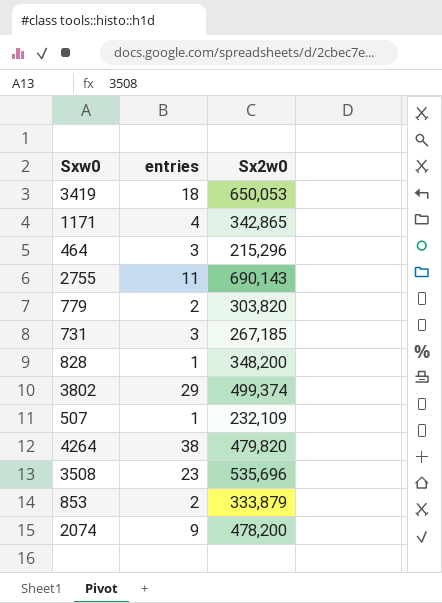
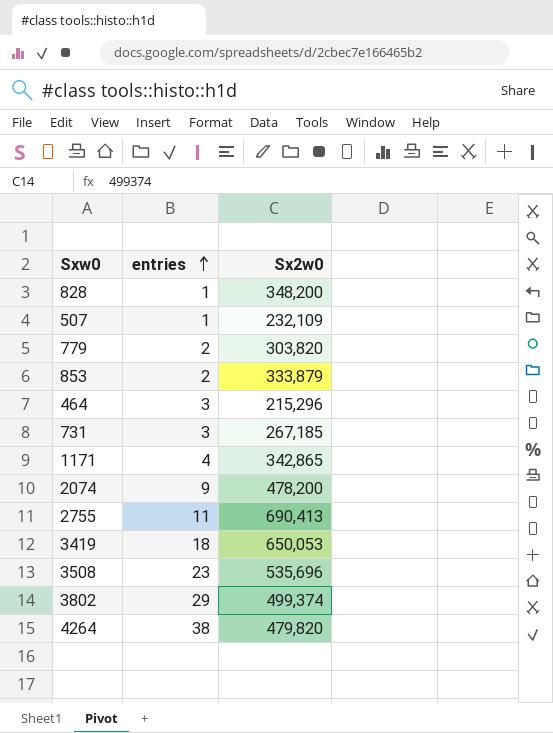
row order: none -> entries ascending
2755 | Sx2w0: 690,143 -> 690,413

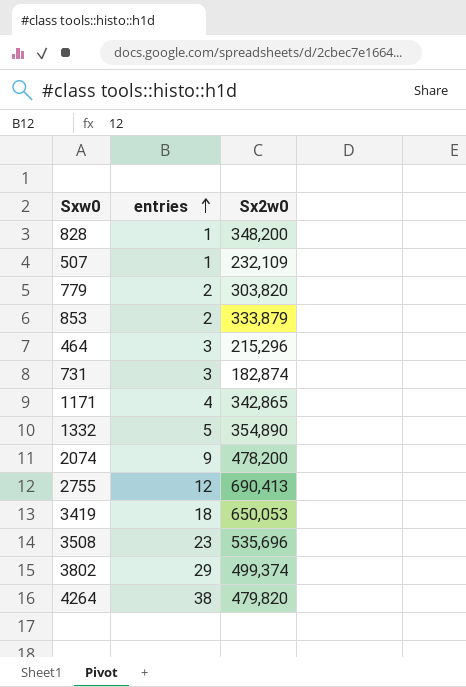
731 | Sx2w0: 267,185 -> 182,874
row 1332: none -> 5 | 354,890
2755 | entries: 11 -> 12

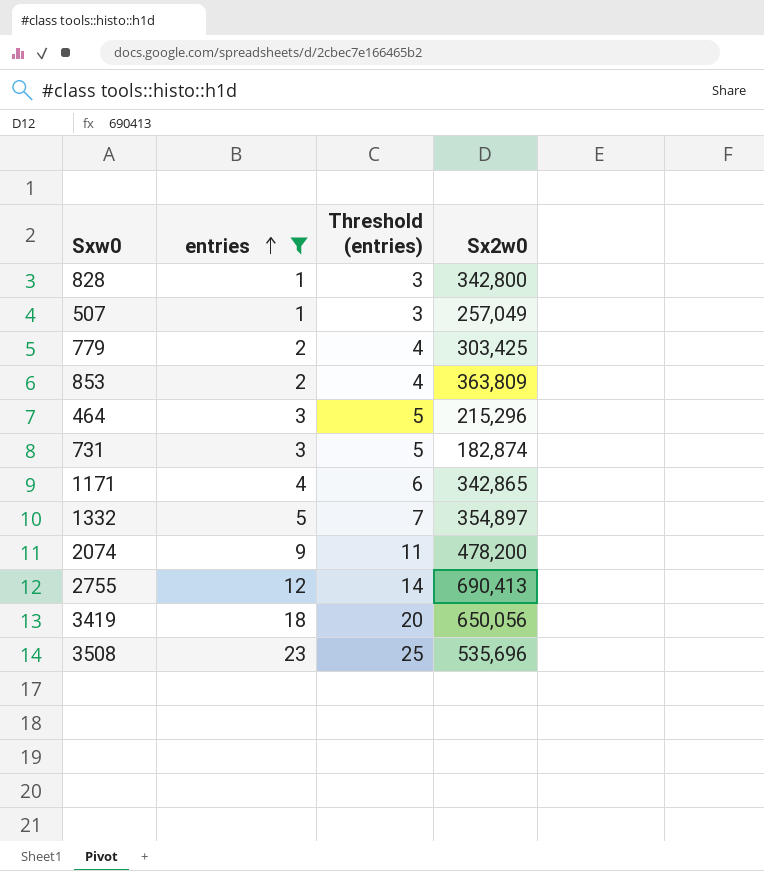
filter: none -> entries <= 23
column Threshold (entries) | formula: none -> [entries] + 2
828 | Sx2w0: 348,200 -> 342,800
507 | Sx2w0: 232,109 -> 257,049
779 | Sx2w0: 303,820 -> 303,425
853 | Sx2w0: 333,879 -> 363,809
1332 | Sx2w0: 354,890 -> 354,897
3419 | Sx2w0: 650,053 -> 650,056

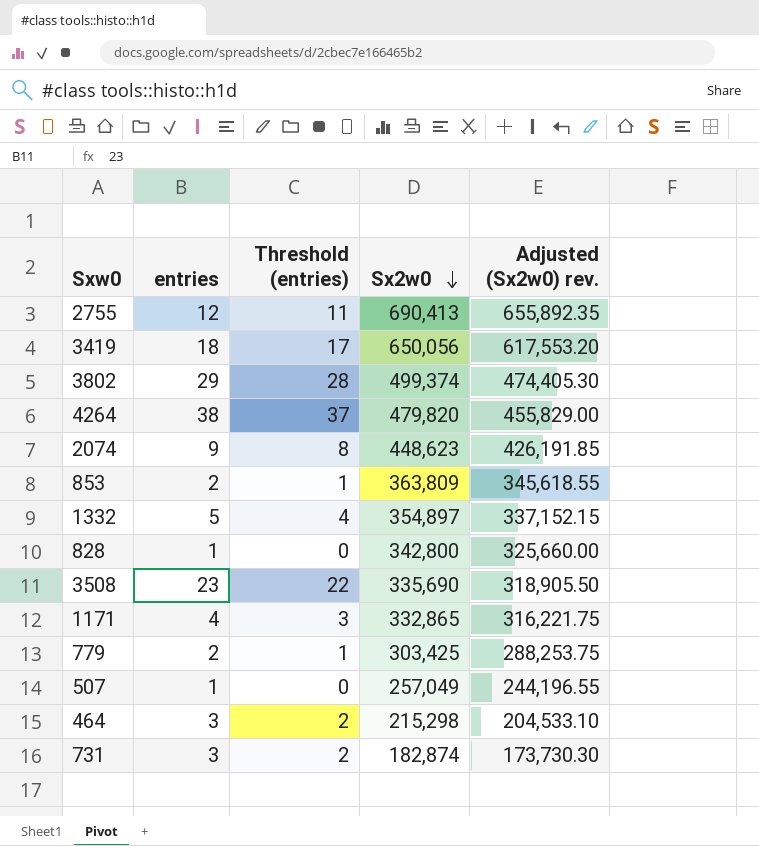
filter: entries <= 23 -> none
row order: entries ascending -> Sx2w0 descending
column Threshold (entries) | formula: [entries] + 2 -> [entries] - 1
column Adjusted (Sx2w0) rev. | formula: none -> [Sx2w0] * 0.95
2074 | Sx2w0: 478,200 -> 448,623
3508 | Sx2w0: 535,696 -> 335,690
1171 | Sx2w0: 342,865 -> 332,865
464 | Sx2w0: 215,296 -> 215,298

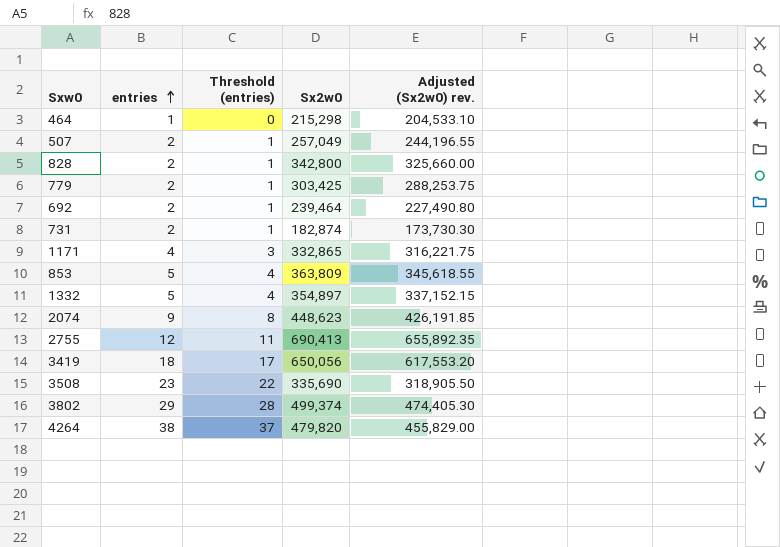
row order: Sx2w0 descending -> entries ascending
464 | entries: 3 -> 1
464 | Threshold (entries): 2 -> 0
507 | entries: 1 -> 2
507 | Threshold (entries): 0 -> 1
828 | entries: 1 -> 2
828 | Threshold (entries): 0 -> 1
row 692: none -> 2 | 1 | 239,464 | 227,490.80
731 | entries: 3 -> 2
731 | Threshold (entries): 2 -> 1
853 | entries: 2 -> 5
853 | Threshold (entries): 1 -> 4

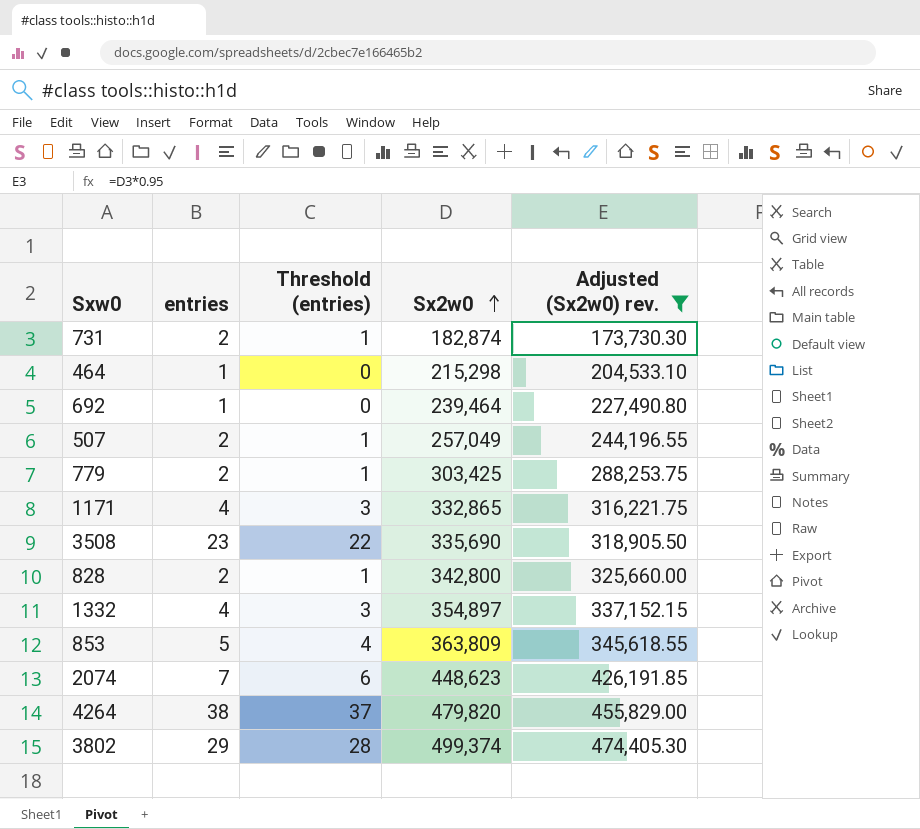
filter: none -> Adjusted (Sx2w0) rev. <= 474,405.30
row order: entries ascending -> Sx2w0 ascending
692 | entries: 2 -> 1
692 | Threshold (entries): 1 -> 0
1332 | entries: 5 -> 4
1332 | Threshold (entries): 4 -> 3
2074 | entries: 9 -> 7
2074 | Threshold (entries): 8 -> 6

